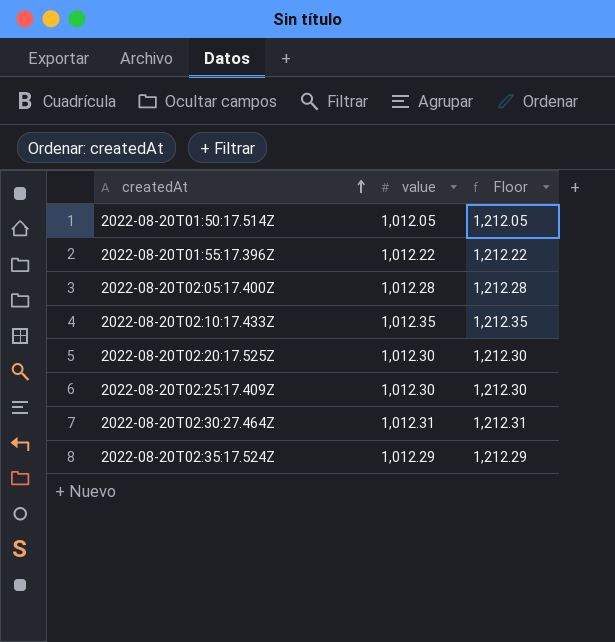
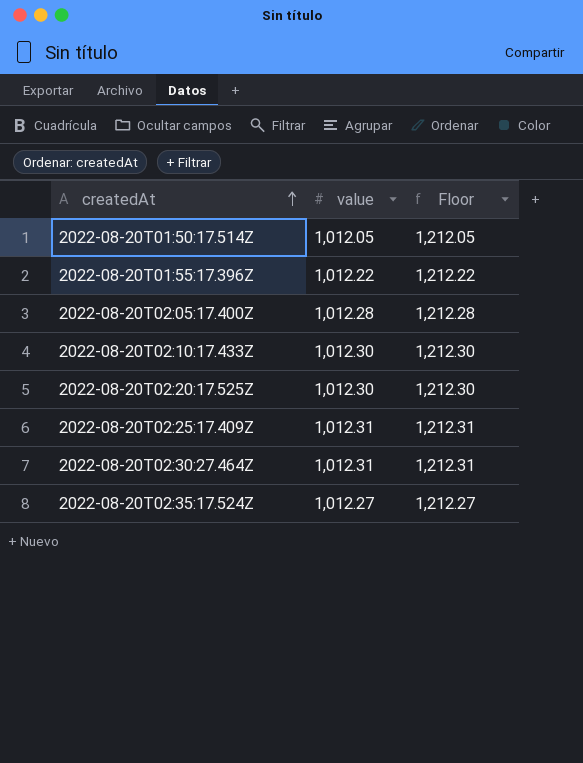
2022-08-20T02:10:17.433Z | value: 1,012.35 -> 1,012.30
2022-08-20T02:10:17.433Z | Floor: 1,212.35 -> 1,212.30
2022-08-20T02:25:17.409Z | value: 1,012.30 -> 1,012.31
2022-08-20T02:25:17.409Z | Floor: 1,212.30 -> 1,212.31
2022-08-20T02:35:17.524Z | value: 1,012.29 -> 1,012.27
2022-08-20T02:35:17.524Z | Floor: 1,212.29 -> 1,212.27

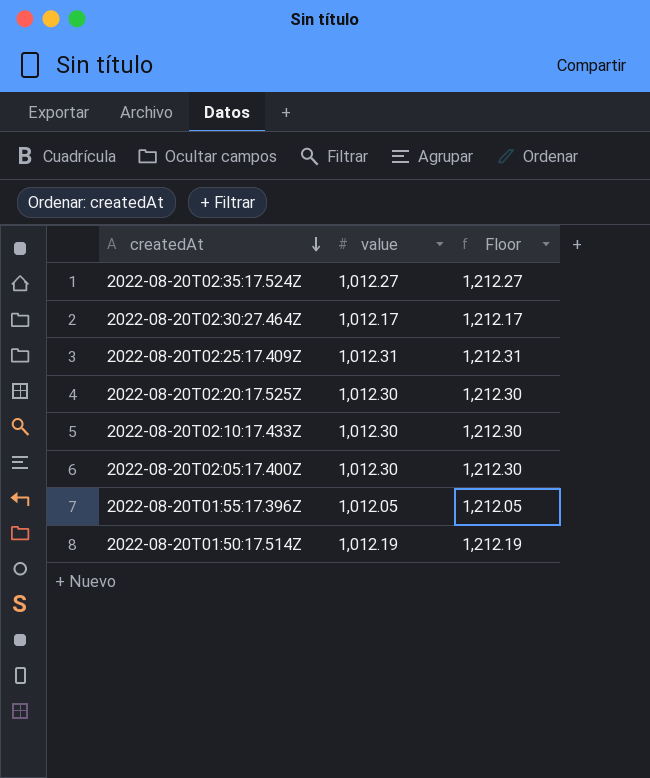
row order: createdAt ascending -> createdAt descending
2022-08-20T02:30:27.464Z | value: 1,012.31 -> 1,012.17
2022-08-20T02:30:27.464Z | Floor: 1,212.31 -> 1,212.17
2022-08-20T02:05:17.400Z | value: 1,012.28 -> 1,012.30
2022-08-20T02:05:17.400Z | Floor: 1,212.28 -> 1,212.30
2022-08-20T01:55:17.396Z | value: 1,012.22 -> 1,012.05
2022-08-20T01:55:17.396Z | Floor: 1,212.22 -> 1,212.05
2022-08-20T01:50:17.514Z | value: 1,012.05 -> 1,012.19
2022-08-20T01:50:17.514Z | Floor: 1,212.05 -> 1,212.19

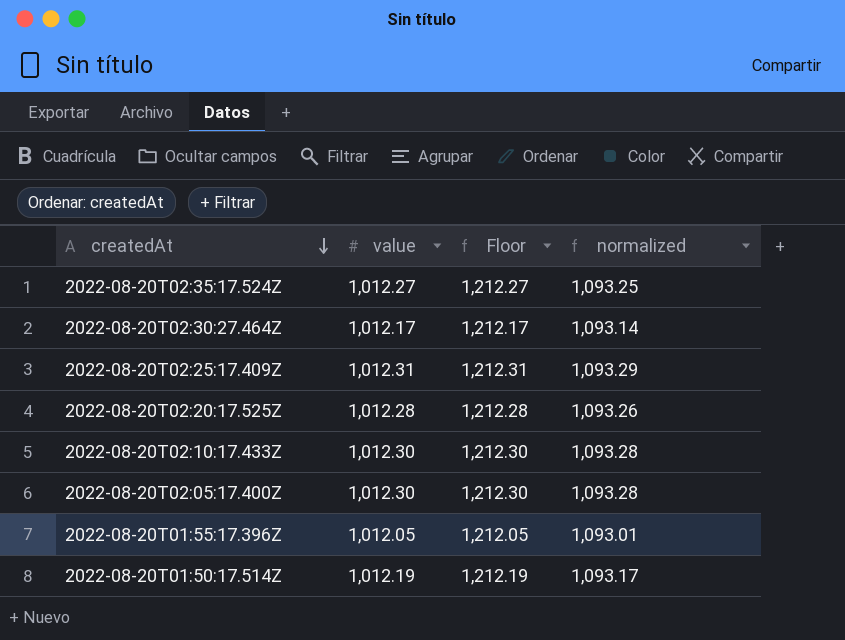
column normalized | formula: none -> [value] * 1.08
2022-08-20T02:20:17.525Z | value: 1,012.30 -> 1,012.28
2022-08-20T02:20:17.525Z | Floor: 1,212.30 -> 1,212.28

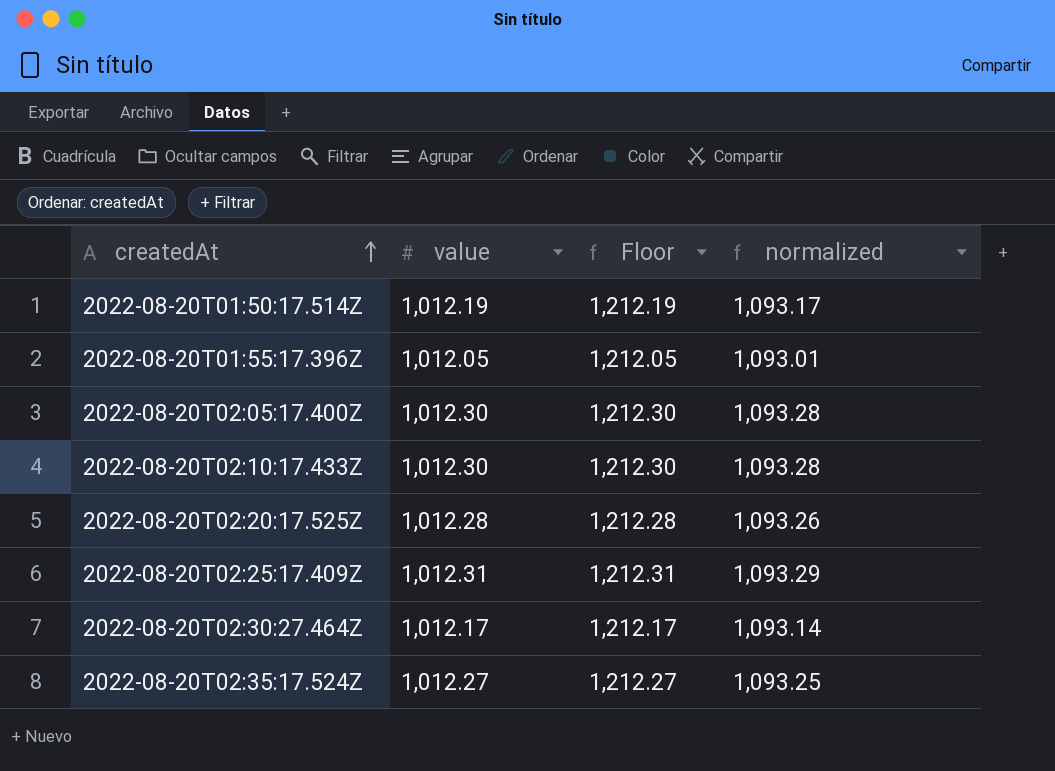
row order: createdAt descending -> createdAt ascending

